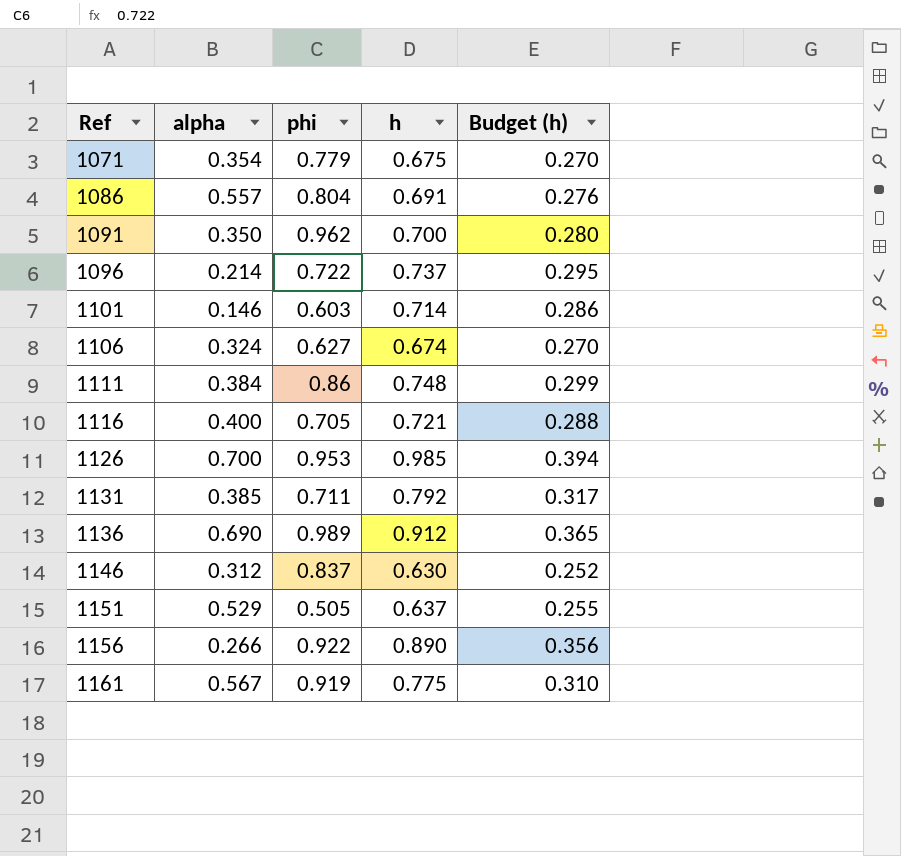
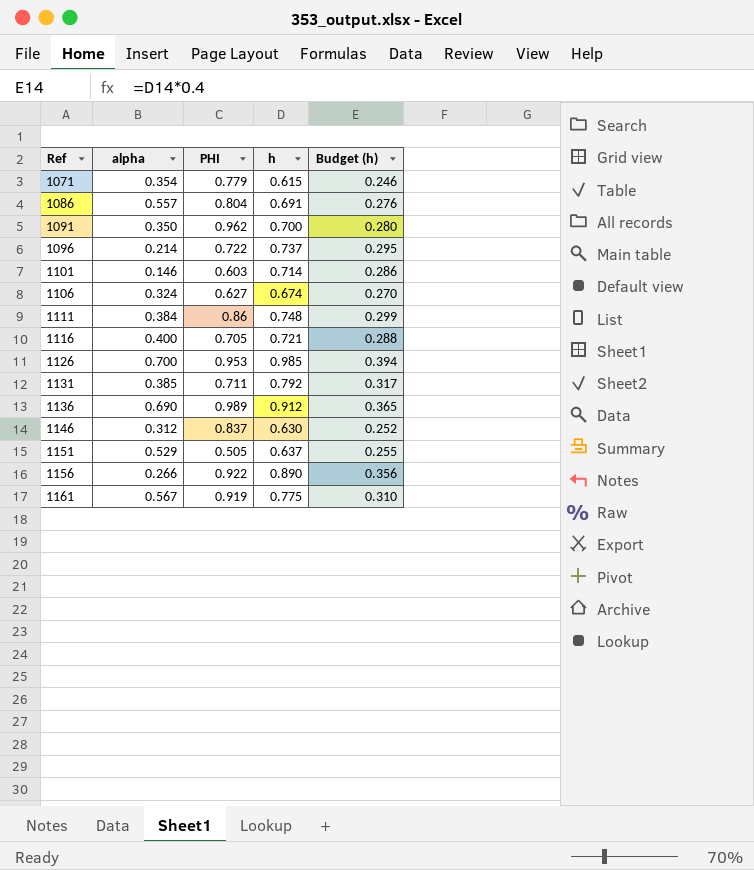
column name: phi -> PHI
1071 | h: 0.675 -> 0.615
1071 | Budget (h): 0.270 -> 0.246

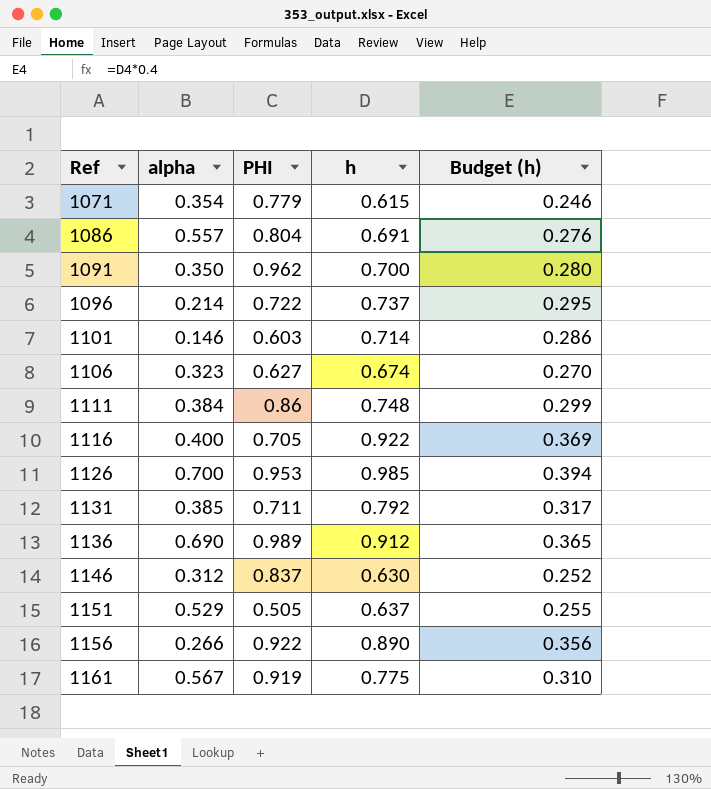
1106 | alpha: 0.324 -> 0.323
1116 | h: 0.721 -> 0.922
1116 | Budget (h): 0.288 -> 0.369

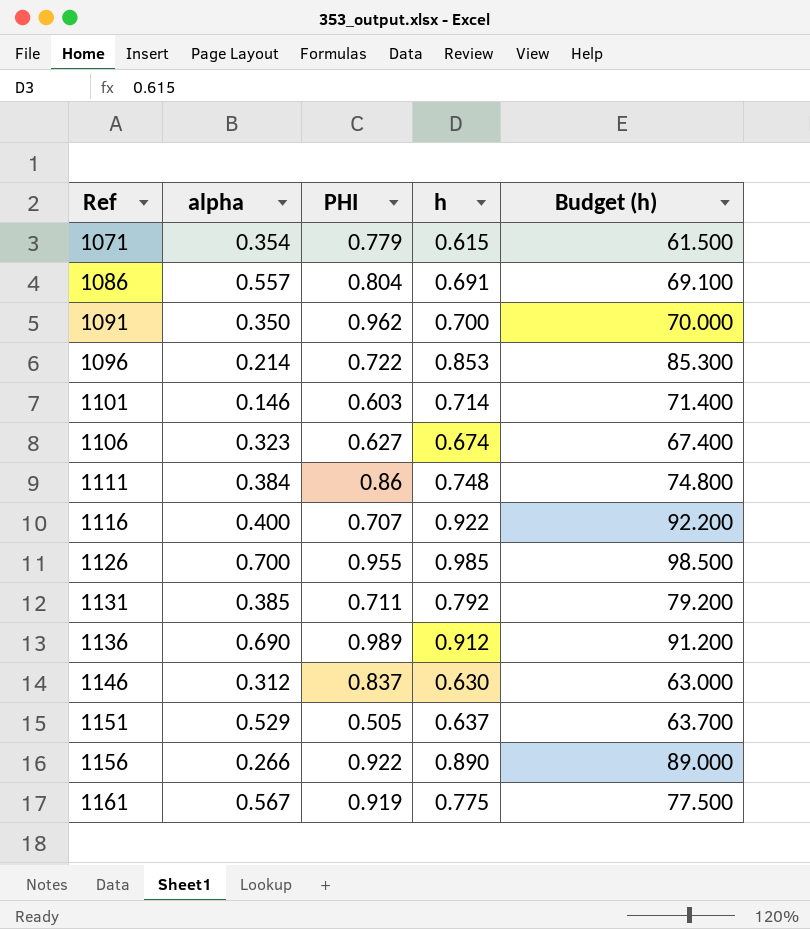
column Budget (h) | formula: [h] * 0.4 -> [h] * 100
1096 | h: 0.737 -> 0.853
1116 | PHI: 0.705 -> 0.707
1126 | PHI: 0.953 -> 0.955

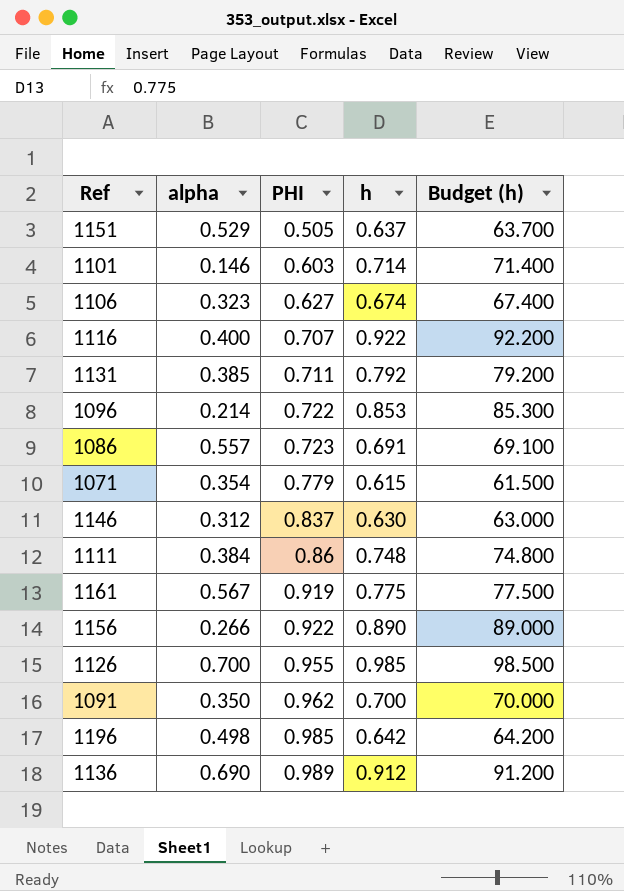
row order: Ref ascending -> PHI ascending
1086 | PHI: 0.804 -> 0.723
row 1196: none -> 0.498 | 0.985 | 0.642 | 64.200

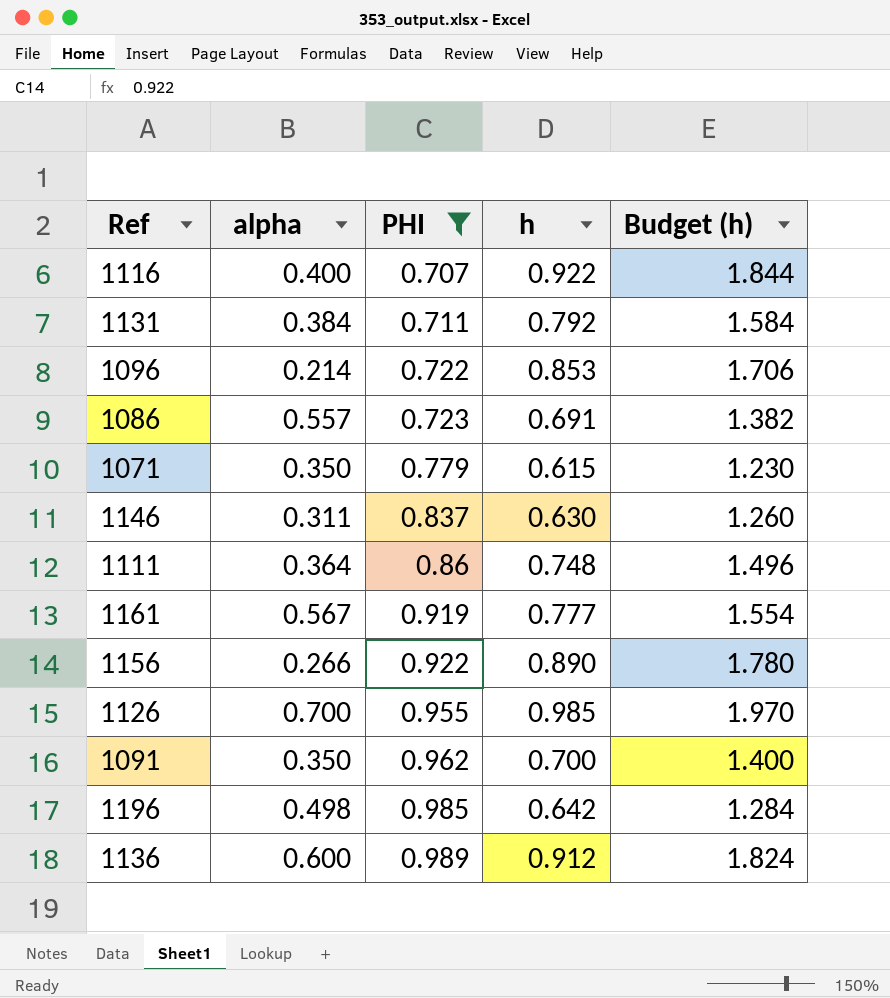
filter: none -> PHI >= 0.707
column Budget (h) | formula: [h] * 100 -> [h] * 2
1131 | alpha: 0.385 -> 0.384
1071 | alpha: 0.354 -> 0.350
1146 | alpha: 0.312 -> 0.311
1111 | alpha: 0.384 -> 0.364
1161 | h: 0.775 -> 0.777
1136 | alpha: 0.690 -> 0.600

